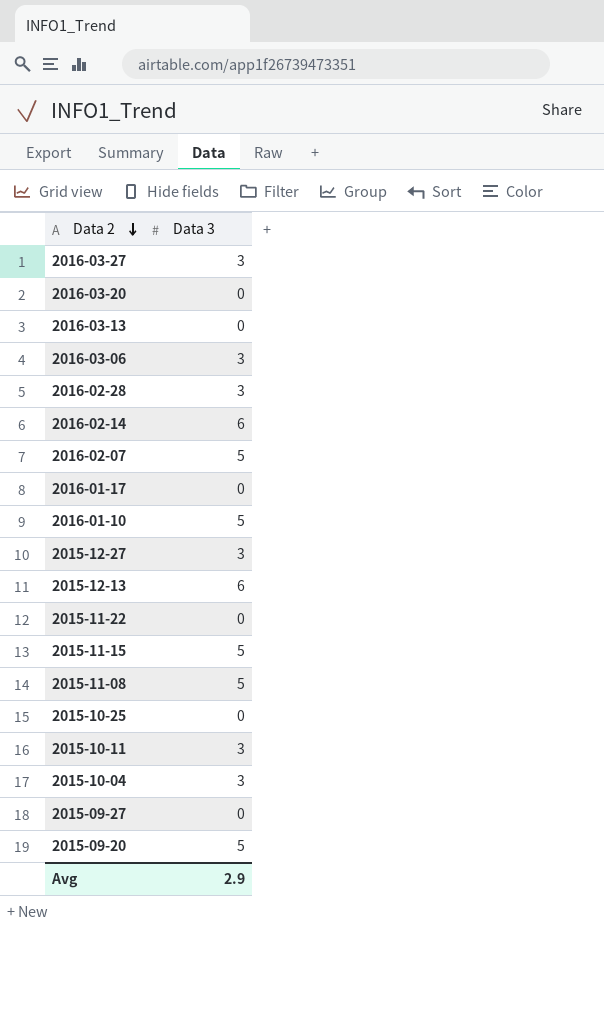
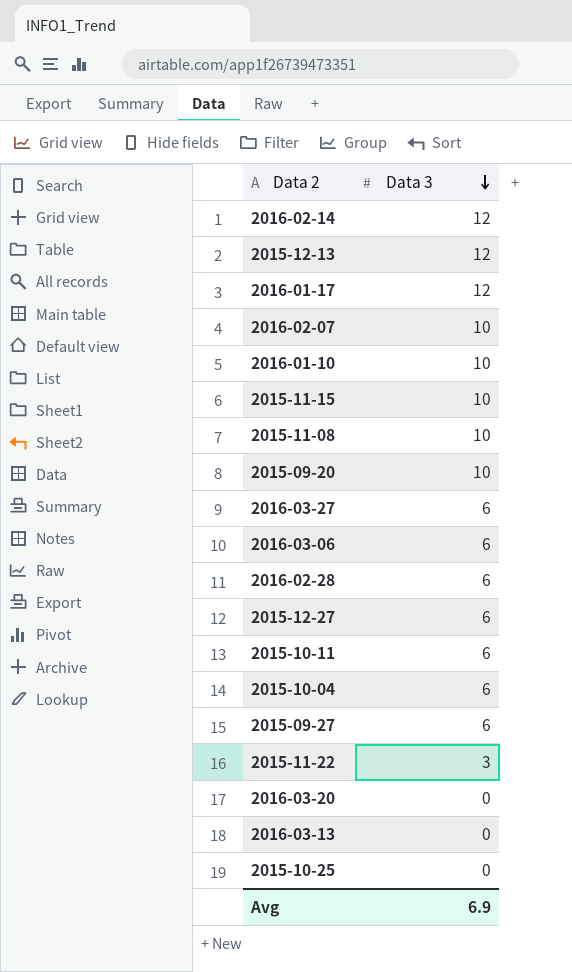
row order: Data 2 descending -> Data 3 descending
2016-02-14 | Data 3: 6 -> 12
2015-12-13 | Data 3: 6 -> 12
2016-01-17 | Data 3: 0 -> 12
2016-02-07 | Data 3: 5 -> 10
2016-01-10 | Data 3: 5 -> 10
2015-11-15 | Data 3: 5 -> 10
2015-11-08 | Data 3: 5 -> 10
2015-09-20 | Data 3: 5 -> 10
2016-03-27 | Data 3: 3 -> 6
2016-03-06 | Data 3: 3 -> 6
2016-02-28 | Data 3: 3 -> 6
2015-12-27 | Data 3: 3 -> 6
2015-10-11 | Data 3: 3 -> 6
2015-10-04 | Data 3: 3 -> 6
2015-09-27 | Data 3: 0 -> 6
2015-11-22 | Data 3: 0 -> 3
Avg | Data 3: 2.9 -> 6.9

